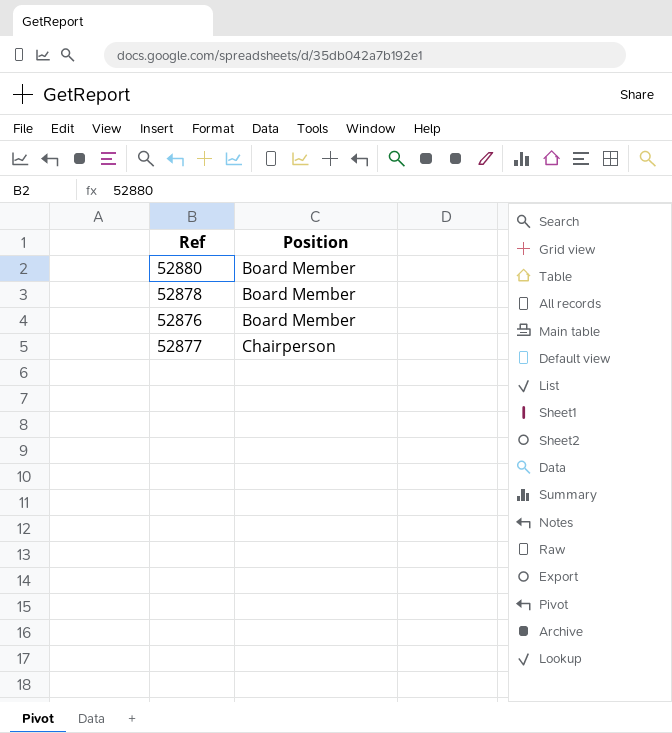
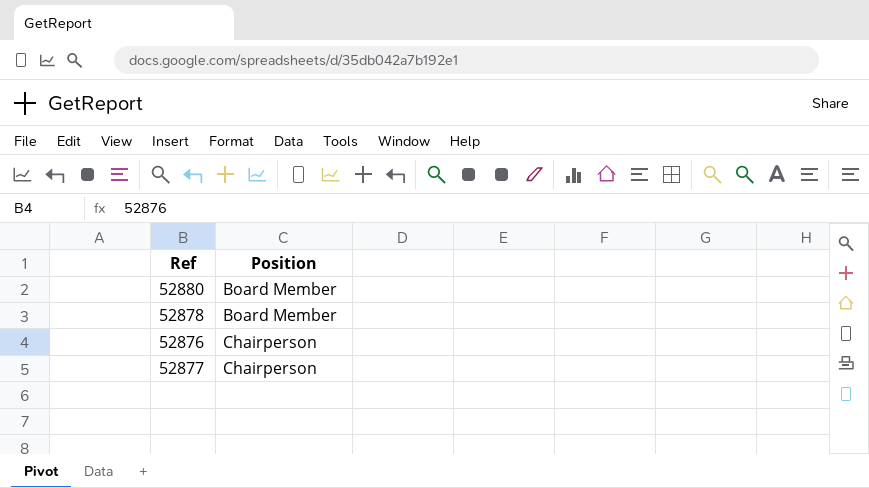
52876 | Position: Board Member -> Chairperson

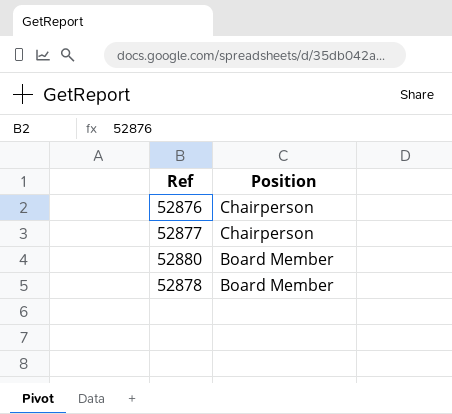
row order: Position ascending -> Position descending

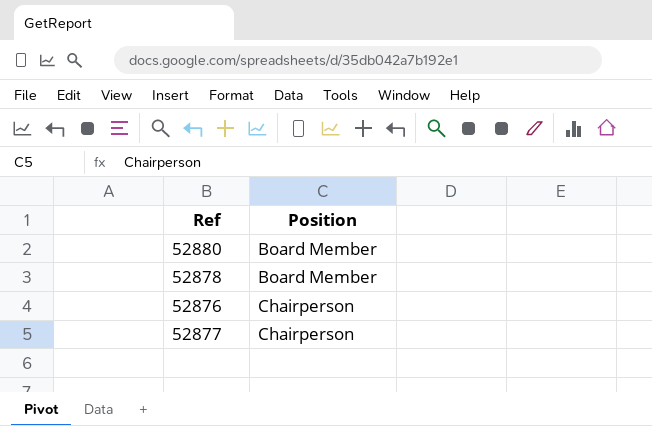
row order: Position descending -> Position ascending

